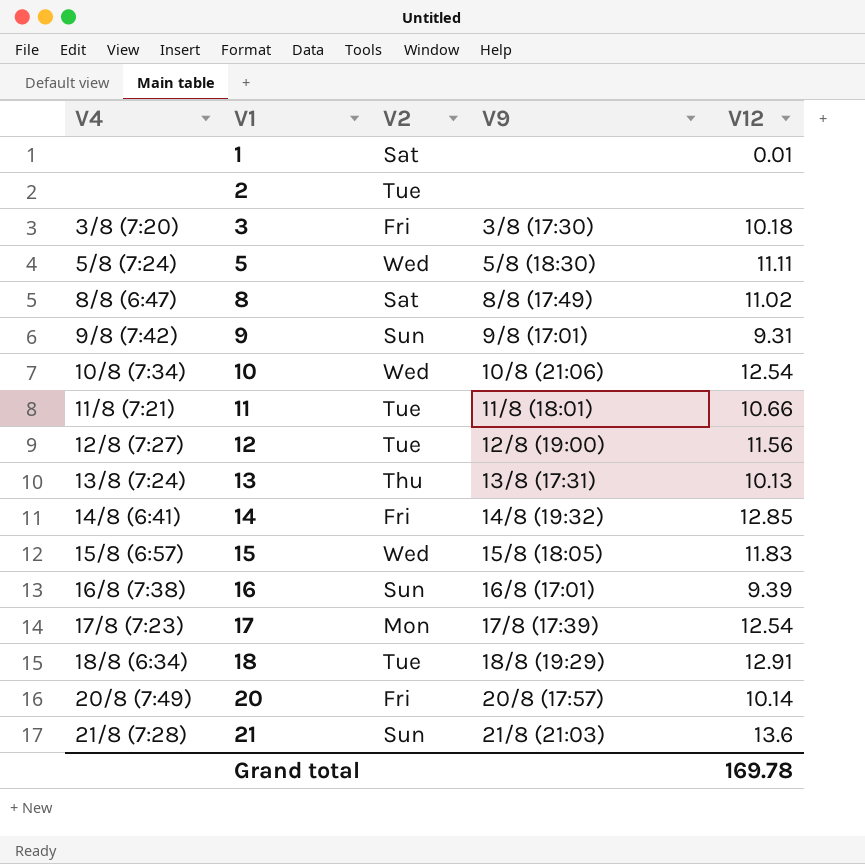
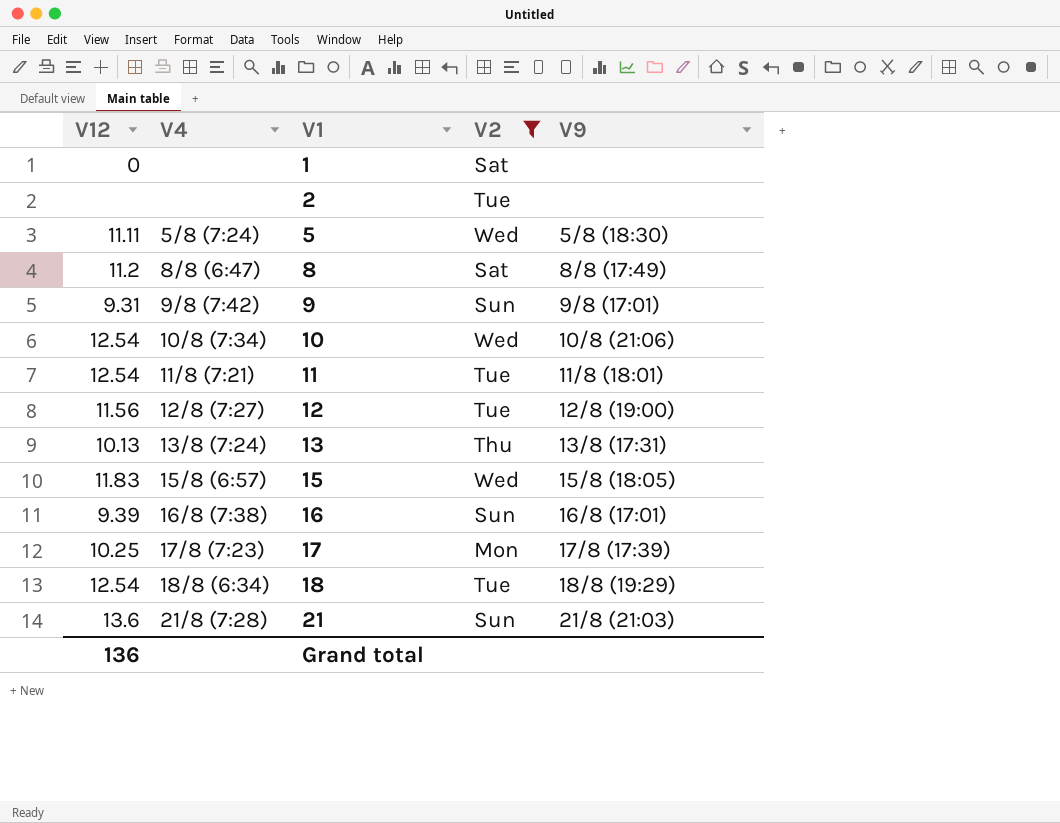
filter: none -> V2 != Fri
column V12 | position: 5 -> 1
1 | V12: 0.01 -> 0
8 | V12: 11.02 -> 11.2
11 | V12: 10.66 -> 12.54
17 | V12: 12.54 -> 10.25
18 | V12: 12.91 -> 12.54
Grand total | V12: 169.78 -> 136

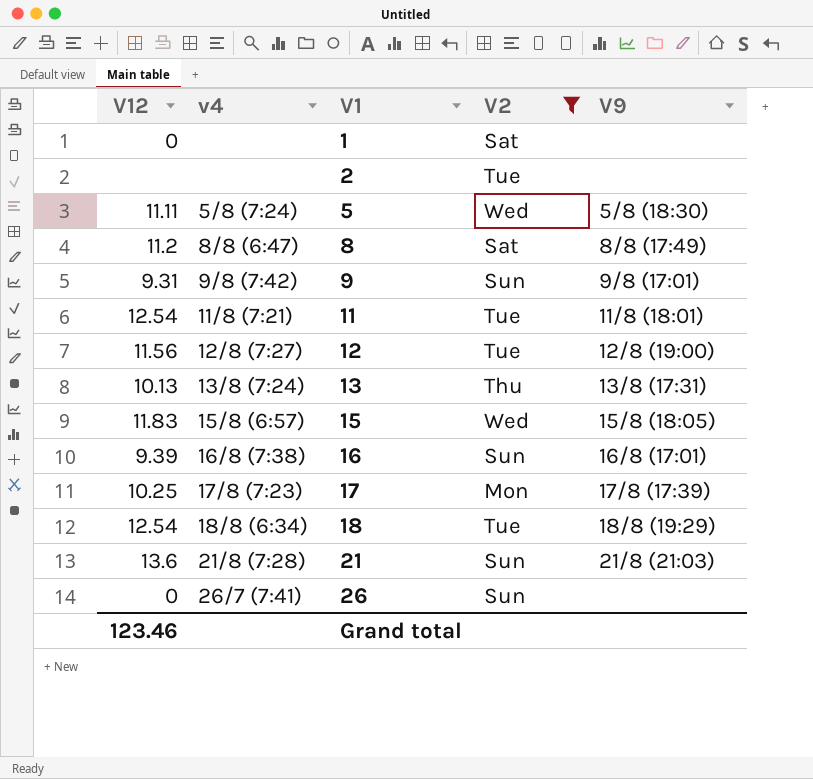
column name: V4 -> v4
row 10: 12.54 | 10/8 (7:34) | Wed | 10/8 (21:06) -> none
row 26: none -> 0 | 26/7 (7:41) | Sun | none
Grand total | V12: 136 -> 123.46

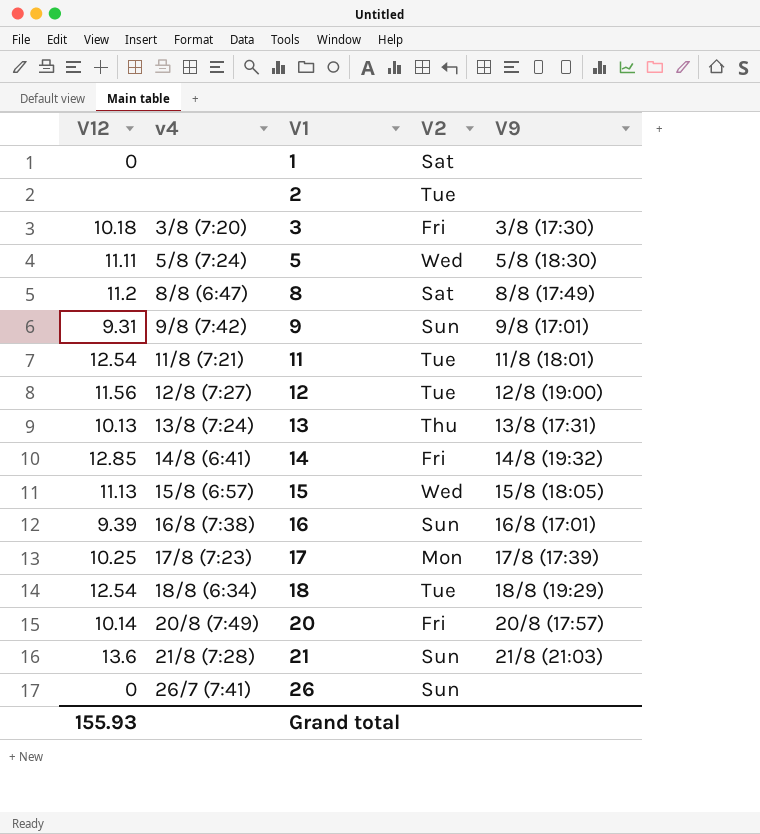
filter: V2 != Fri -> none
15 | V12: 11.83 -> 11.13
Grand total | V12: 123.46 -> 155.93

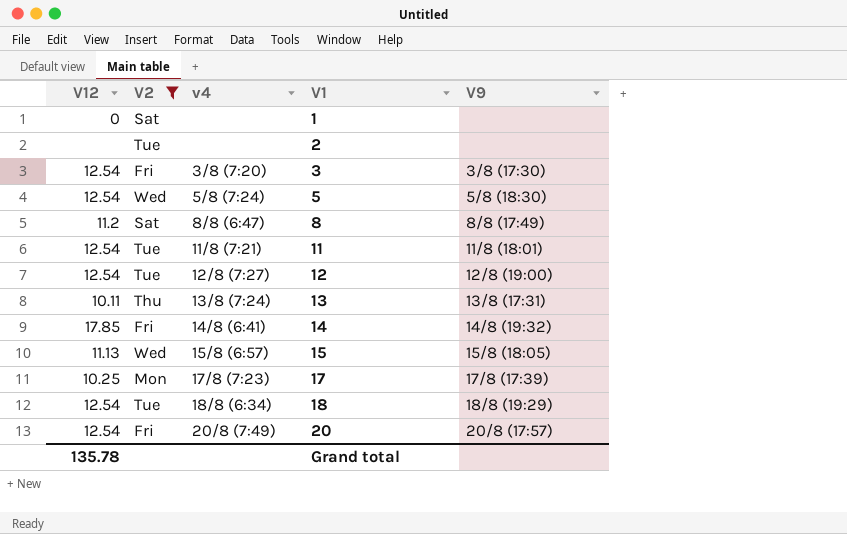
filter: none -> V2 != Sun
column V2 | position: 4 -> 2
3 | V12: 10.18 -> 12.54
5 | V12: 11.11 -> 12.54
12 | V12: 11.56 -> 12.54
13 | V12: 10.13 -> 10.11
14 | V12: 12.85 -> 17.85
20 | V12: 10.14 -> 12.54
Grand total | V12: 155.93 -> 135.78

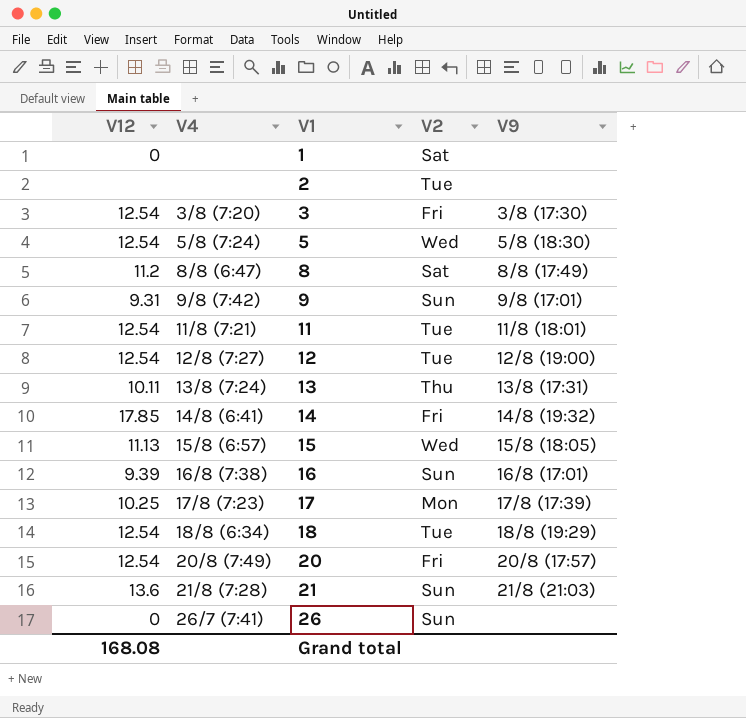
filter: V2 != Sun -> none
column name: v4 -> V4
column V2 | position: 2 -> 4
Grand total | V12: 135.78 -> 168.08

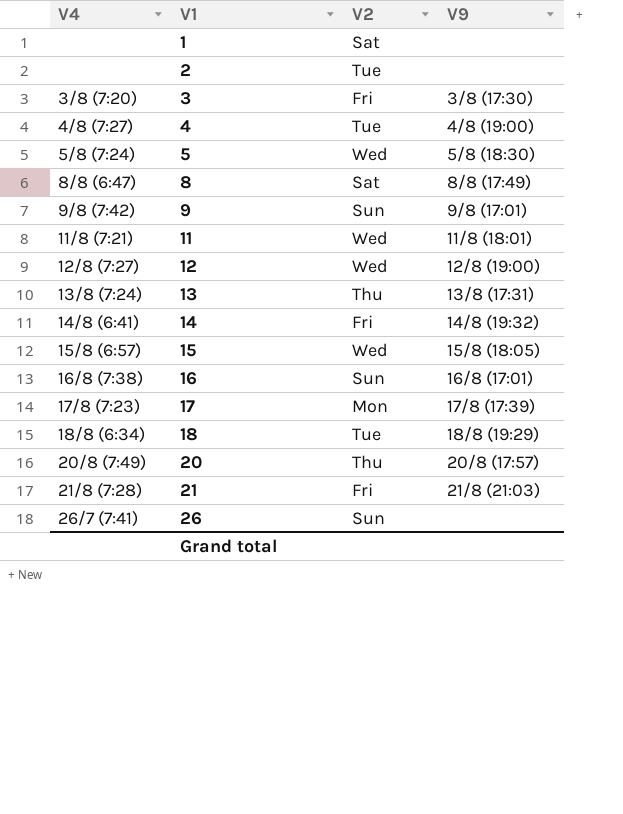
column V12 | position: 1 -> none
row 4: none -> 4/8 (7:27) | Tue | 4/8 (19:00)
11 | V2: Tue -> Wed
12 | V2: Tue -> Wed
20 | V2: Fri -> Thu
21 | V2: Sun -> Fri

